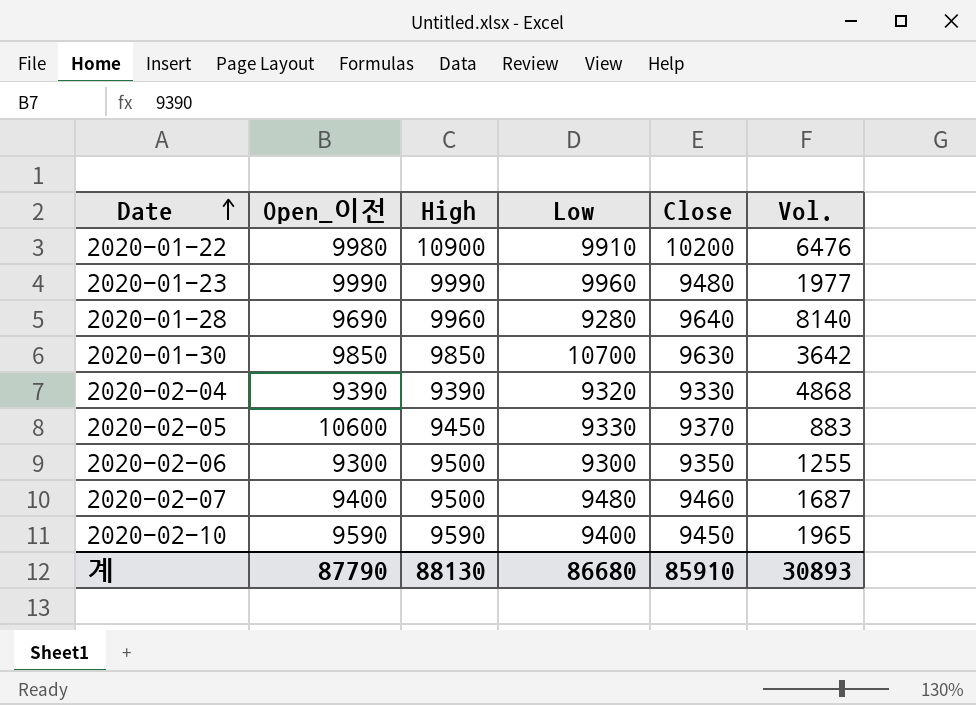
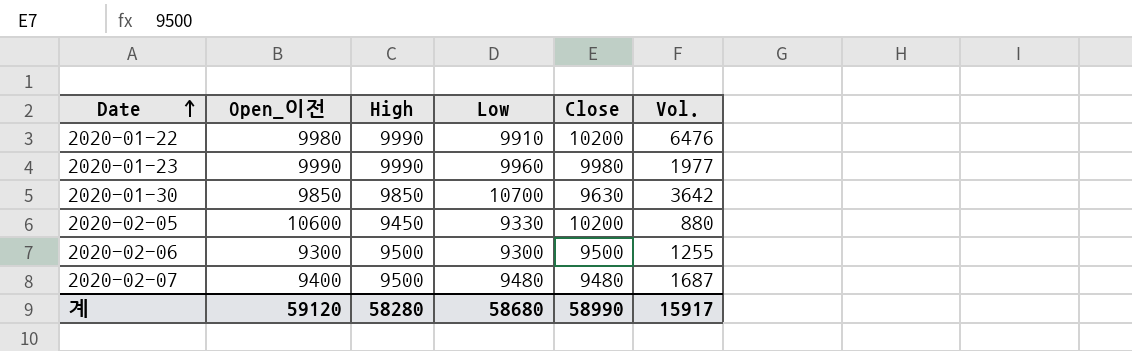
row 2020-01-28: 9690 | 9960 | 9280 | 9640 | 8140 -> none
row 2020-02-04: 9390 | 9390 | 9320 | 9330 | 4868 -> none
row 2020-02-10: 9590 | 9590 | 9400 | 9450 | 1965 -> none
2020-01-22 | High: 10900 -> 9990
2020-01-23 | Close: 9480 -> 9980
2020-02-05 | Close: 9370 -> 10200
2020-02-05 | Vol.: 883 -> 880
2020-02-06 | Close: 9350 -> 9500
2020-02-07 | Close: 9460 -> 9480
계 | Open_이전: 87790 -> 59120
계 | High: 88130 -> 58280
계 | Low: 86680 -> 58680
계 | Close: 85910 -> 58990
계 | Vol.: 30893 -> 15917

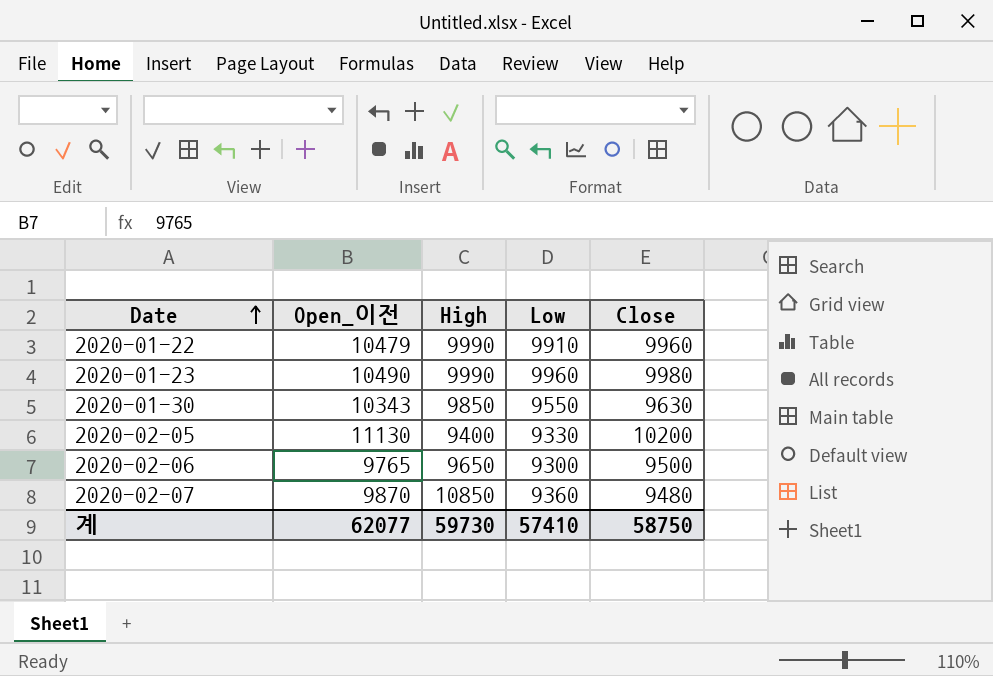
column Vol. | position: 6 -> none
2020-01-22 | Open_이전: 9980 -> 10479
2020-01-22 | Close: 10200 -> 9960
2020-01-23 | Open_이전: 9990 -> 10490
2020-01-30 | Open_이전: 9850 -> 10343
2020-01-30 | Low: 10700 -> 9550
2020-02-05 | Open_이전: 10600 -> 11130
2020-02-05 | High: 9450 -> 9400
2020-02-06 | Open_이전: 9300 -> 9765
2020-02-06 | High: 9500 -> 9650
2020-02-07 | Open_이전: 9400 -> 9870
2020-02-07 | High: 9500 -> 10850
2020-02-07 | Low: 9480 -> 9360
계 | Open_이전: 59120 -> 62077
계 | High: 58280 -> 59730
계 | Low: 58680 -> 57410
계 | Close: 58990 -> 58750

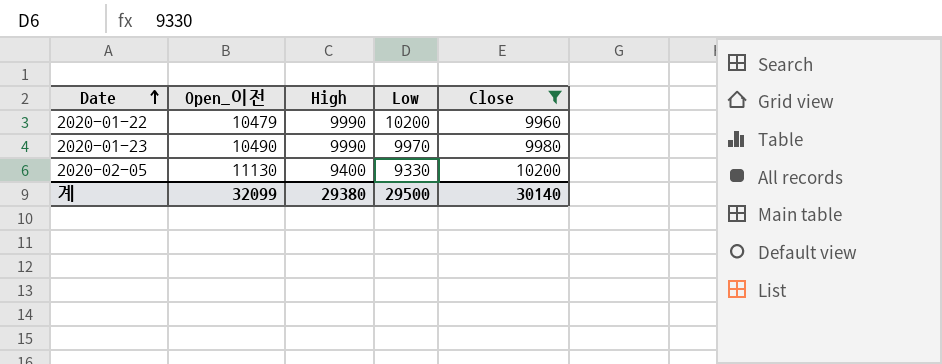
filter: none -> Close >= 9960
2020-01-22 | Low: 9910 -> 10200
2020-01-23 | Low: 9960 -> 9970
계 | Open_이전: 62077 -> 32099
계 | High: 59730 -> 29380
계 | Low: 57410 -> 29500
계 | Close: 58750 -> 30140

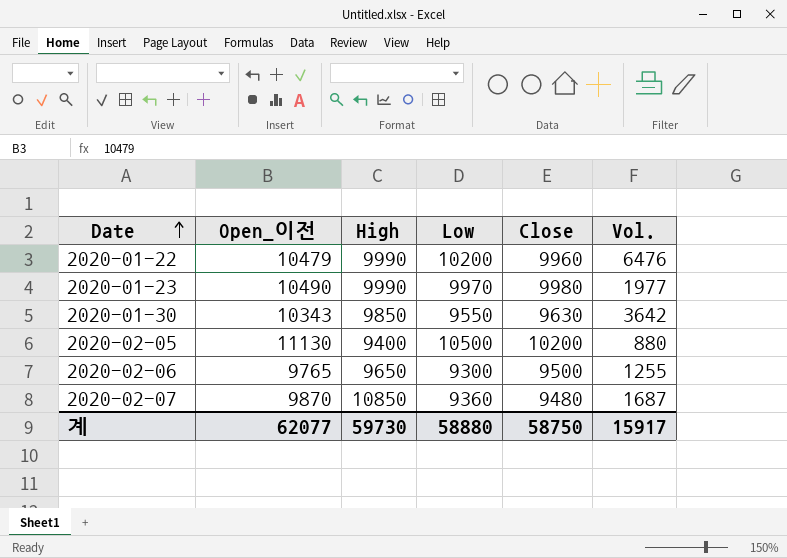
filter: Close >= 9960 -> none
column Vol. | position: none -> 6
2020-02-05 | Low: 9330 -> 10500
계 | Open_이전: 32099 -> 62077
계 | High: 29380 -> 59730
계 | Low: 29500 -> 58880
계 | Close: 30140 -> 58750

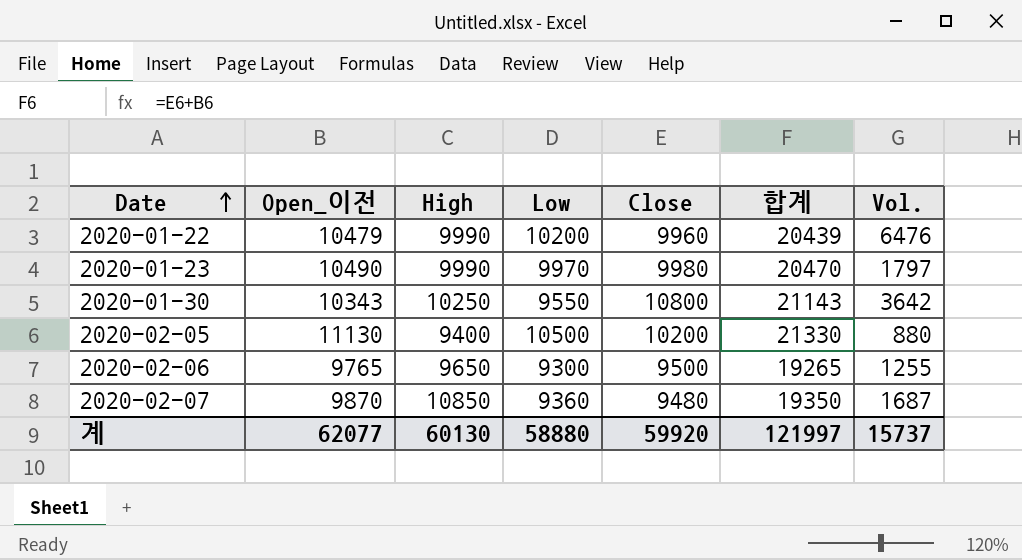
column 합계 | formula: none -> [Open_이전] + [Close]
2020-01-23 | Vol.: 1977 -> 1797
2020-01-30 | High: 9850 -> 10250
2020-01-30 | Close: 9630 -> 10800
계 | High: 59730 -> 60130
계 | Close: 58750 -> 59920
계 | Vol.: 15917 -> 15737

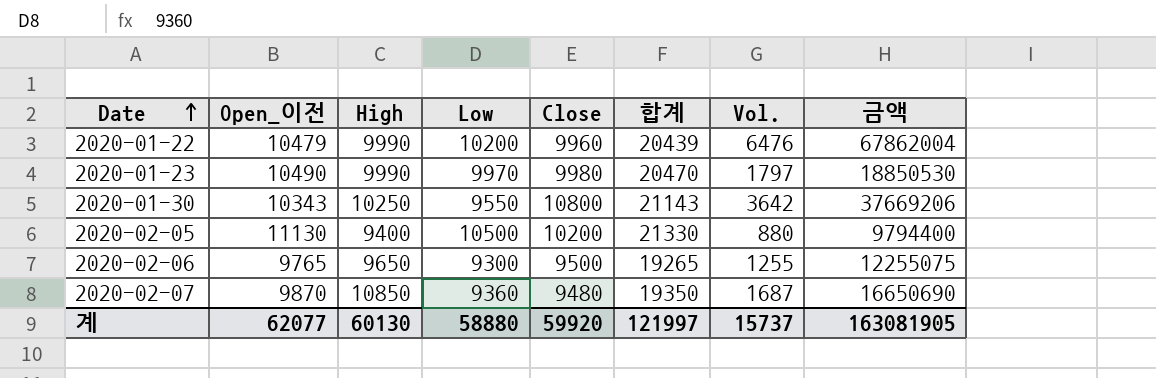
column 금액 | formula: none -> [Open_이전] * [Vol.]

